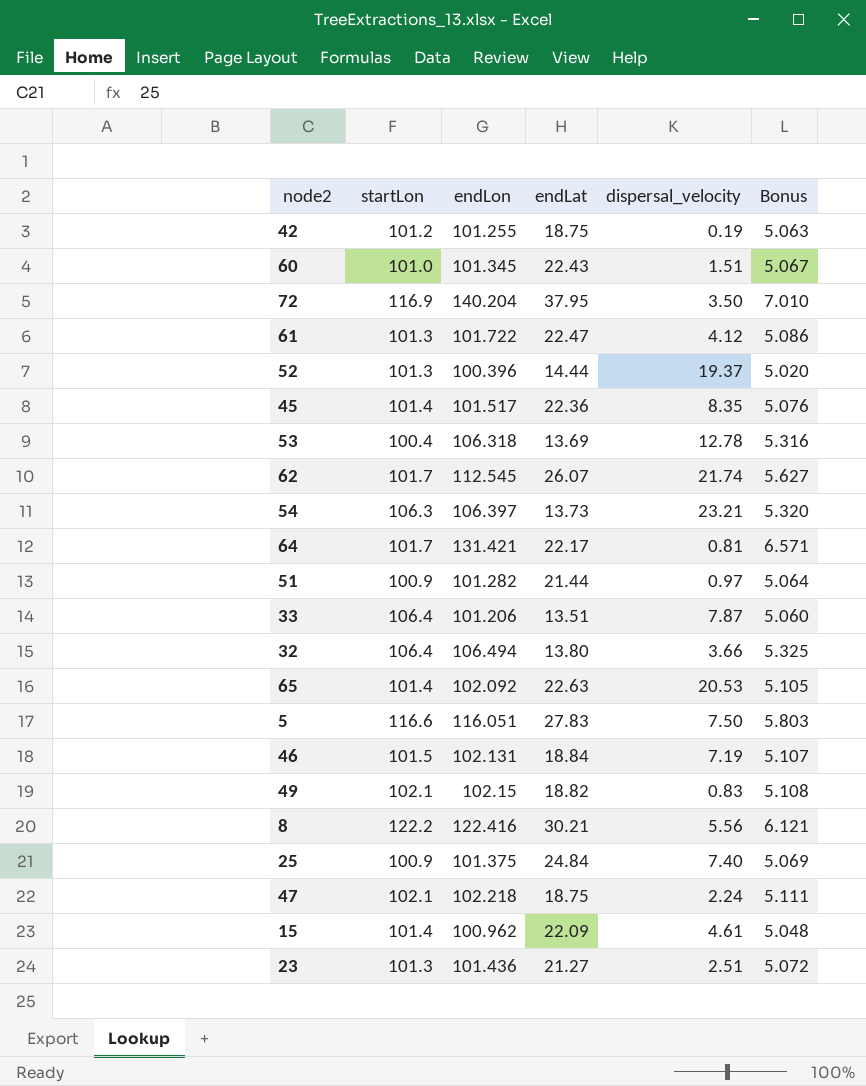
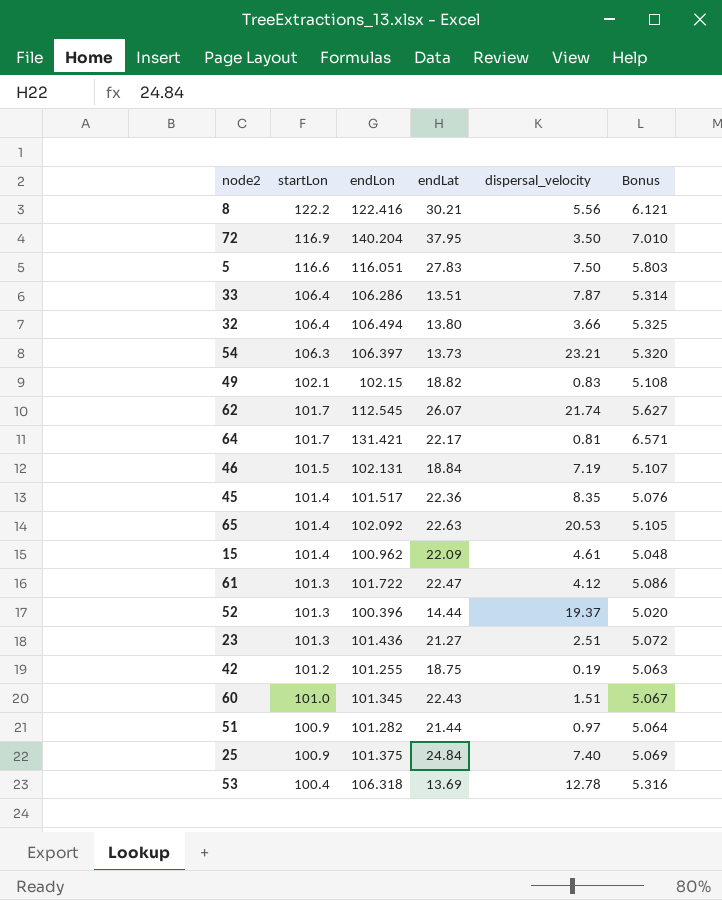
row order: none -> startLon descending
row 47: 102.1 | 102.218 | 18.75 | 2.24 | 5.111 -> none
33 | endLon: 101.206 -> 106.286
33 | Bonus: 5.060 -> 5.314

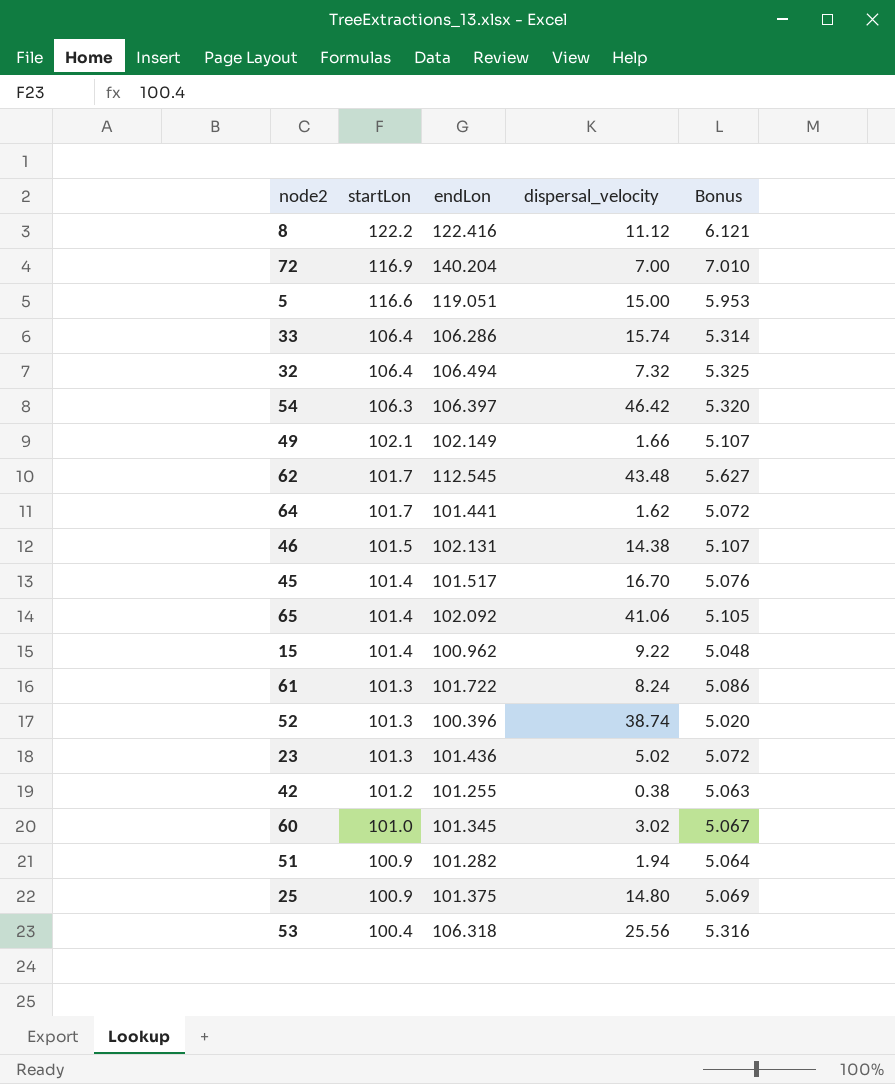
column endLat | position: 4 -> none
8 | dispersal_velocity: 5.56 -> 11.12
72 | dispersal_velocity: 3.50 -> 7.00
5 | endLon: 116.051 -> 119.051
5 | dispersal_velocity: 7.50 -> 15.00
5 | Bonus: 5.803 -> 5.953
33 | dispersal_velocity: 7.87 -> 15.74
32 | dispersal_velocity: 3.66 -> 7.32
54 | dispersal_velocity: 23.21 -> 46.42
49 | endLon: 102.15 -> 102.149
49 | dispersal_velocity: 0.83 -> 1.66
49 | Bonus: 5.108 -> 5.107
62 | dispersal_velocity: 21.74 -> 43.48
64 | endLon: 131.421 -> 101.441
64 | dispersal_velocity: 0.81 -> 1.62
64 | Bonus: 6.571 -> 5.072
46 | dispersal_velocity: 7.19 -> 14.38
45 | dispersal_velocity: 8.35 -> 16.70
65 | dispersal_velocity: 20.53 -> 41.06
15 | dispersal_velocity: 4.61 -> 9.22
61 | dispersal_velocity: 4.12 -> 8.24
52 | dispersal_velocity: 19.37 -> 38.74
23 | dispersal_velocity: 2.51 -> 5.02
42 | dispersal_velocity: 0.19 -> 0.38
60 | dispersal_velocity: 1.51 -> 3.02
51 | dispersal_velocity: 0.97 -> 1.94
25 | dispersal_velocity: 7.40 -> 14.80
53 | dispersal_velocity: 12.78 -> 25.56

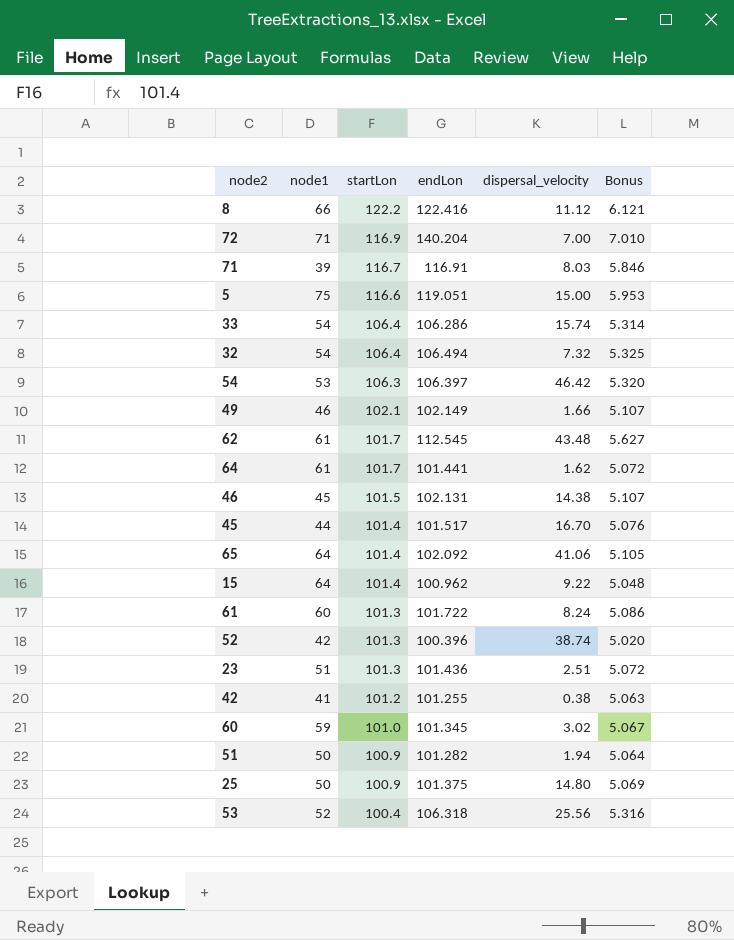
column node1 | position: none -> 2
row 71: none -> 39 | 116.7 | 116.91 | 8.03 | 5.846
23 | dispersal_velocity: 5.02 -> 2.51

